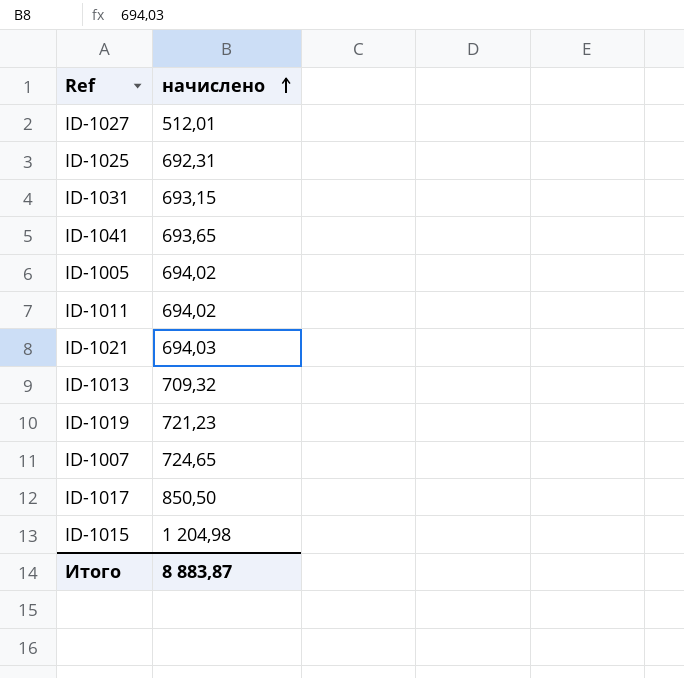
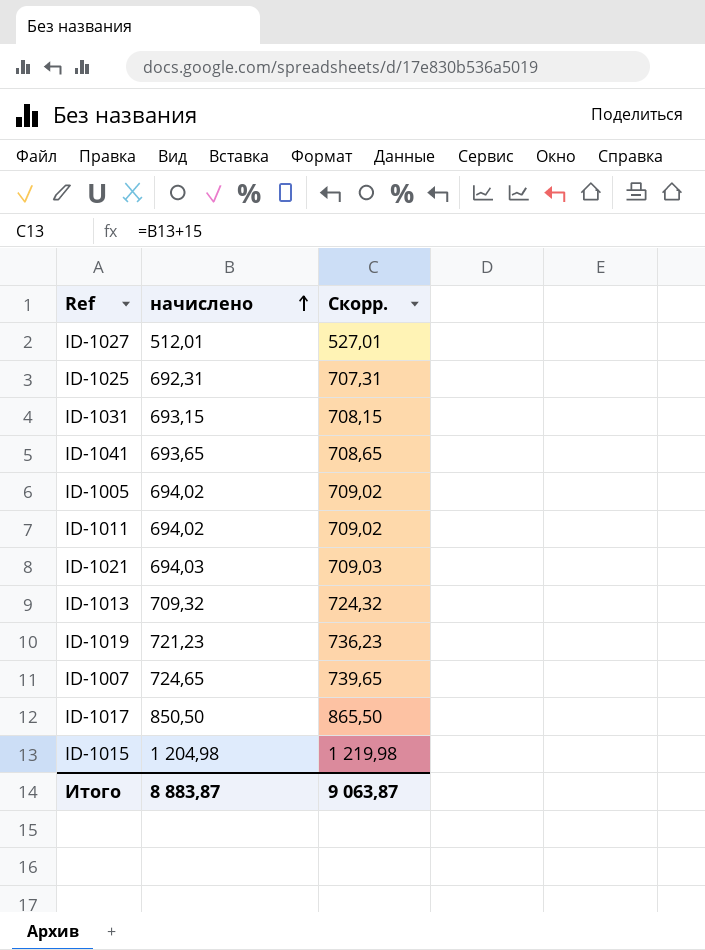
column Скорр. | formula: none -> [начислено] + 15

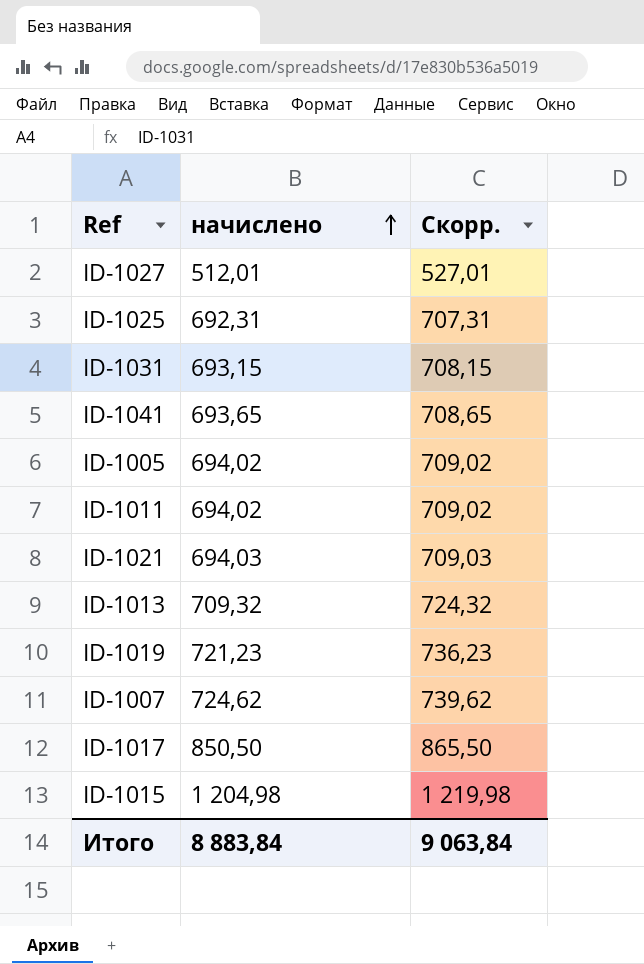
ID-1007 | начислено: 724,65 -> 724,62
ID-1007 | Скорр.: 739,65 -> 739,62
Итого | начислено: 8 883,87 -> 8 883,84
Итого | Скорр.: 9 063,87 -> 9 063,84

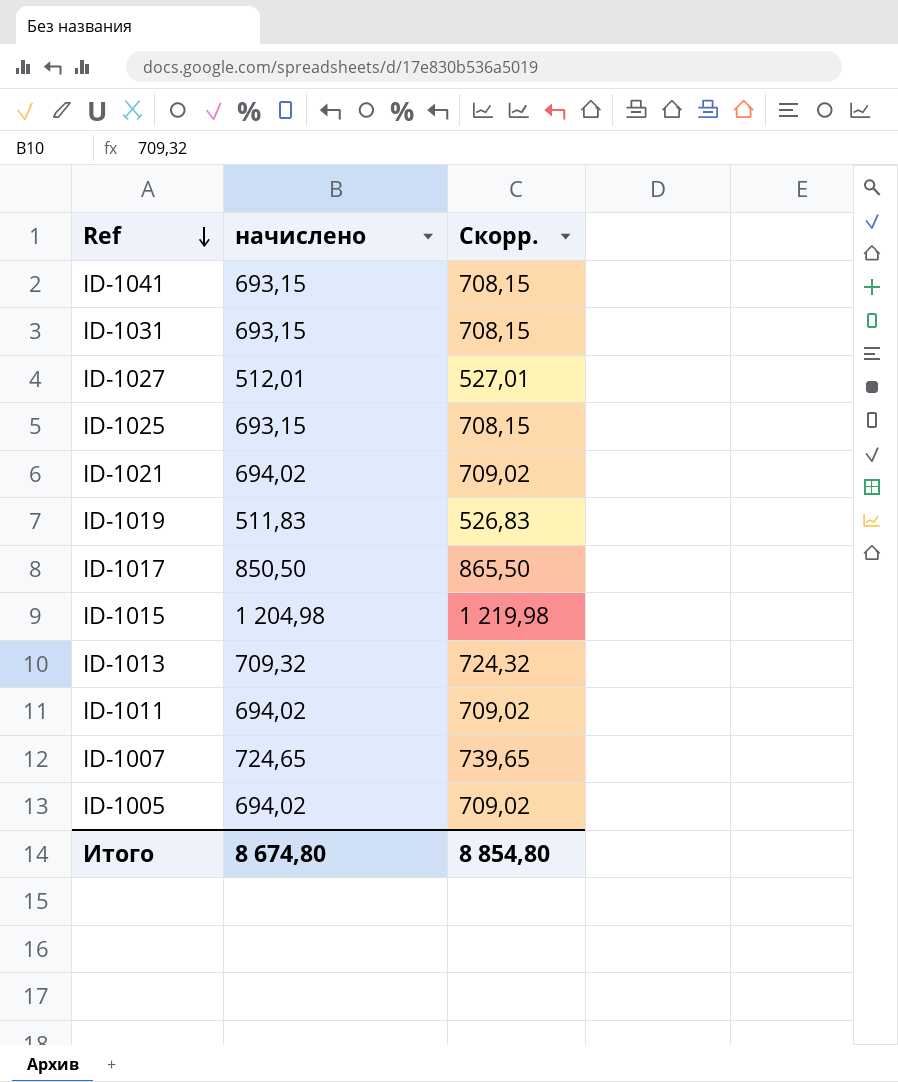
row order: начислено ascending -> Ref descending
ID-1041 | начислено: 693,65 -> 693,15
ID-1041 | Скорр.: 708,65 -> 708,15
ID-1025 | начислено: 692,31 -> 693,15
ID-1025 | Скорр.: 707,31 -> 708,15
ID-1021 | начислено: 694,03 -> 694,02
ID-1021 | Скорр.: 709,03 -> 709,02
ID-1019 | начислено: 721,23 -> 511,83
ID-1019 | Скорр.: 736,23 -> 526,83
ID-1007 | начислено: 724,62 -> 724,65
ID-1007 | Скорр.: 739,62 -> 739,65
Итого | начислено: 8 883,84 -> 8 674,80
Итого | Скорр.: 9 063,84 -> 8 854,80

